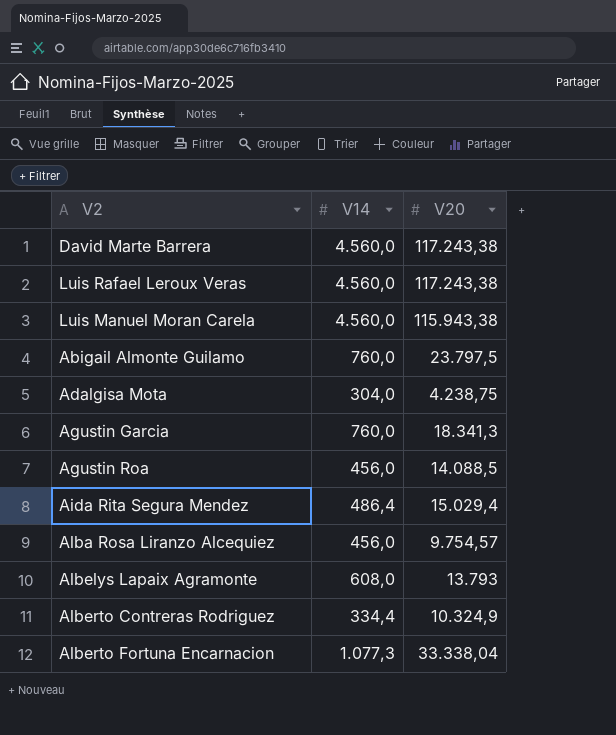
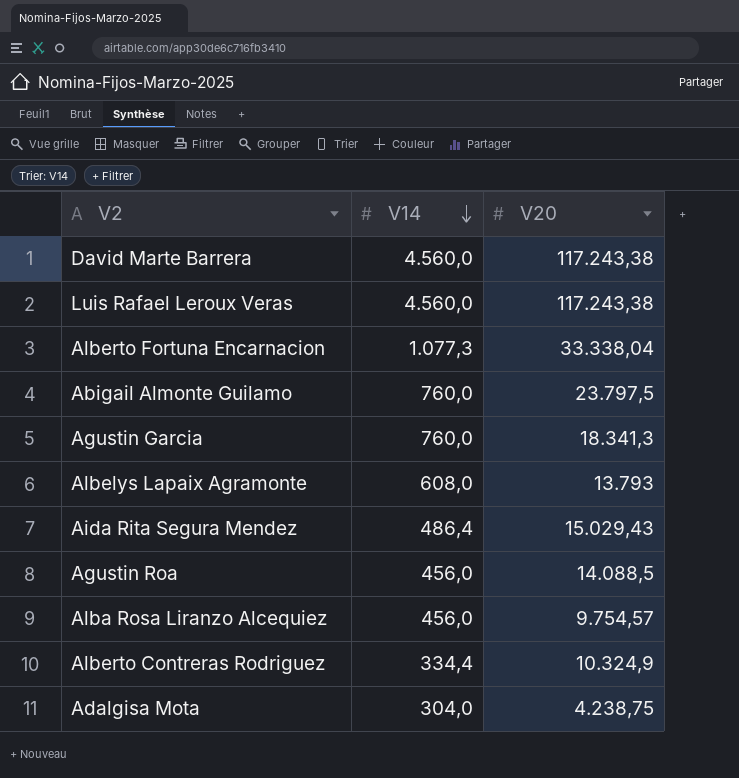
row order: none -> V14 descending
row Luis Manuel Moran Carela: 4.560,0 | 115.943,38 -> none
Aida Rita Segura Mendez | V20: 15.029,4 -> 15.029,43

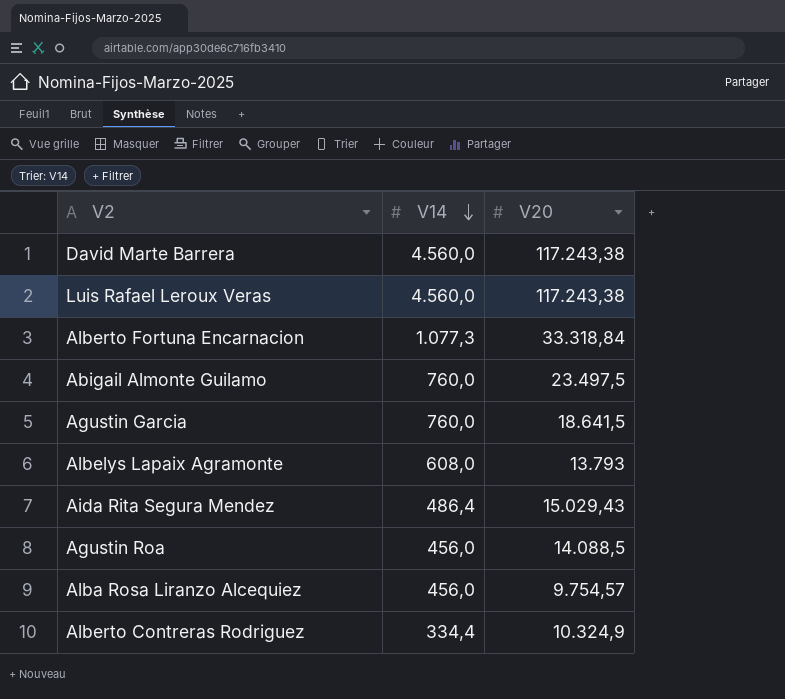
row Adalgisa Mota: 304,0 | 4.238,75 -> none
Alberto Fortuna Encarnacion | V20: 33.338,04 -> 33.318,84
Abigail Almonte Guilamo | V20: 23.797,5 -> 23.497,5
Agustin Garcia | V20: 18.341,3 -> 18.641,5

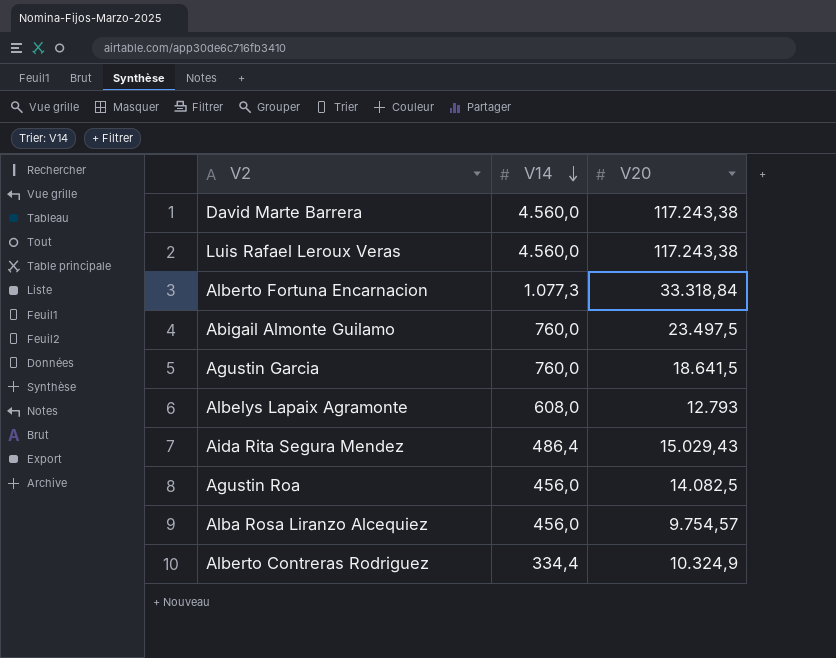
Albelys Lapaix Agramonte | V20: 13.793 -> 12.793
Agustin Roa | V20: 14.088,5 -> 14.082,5

